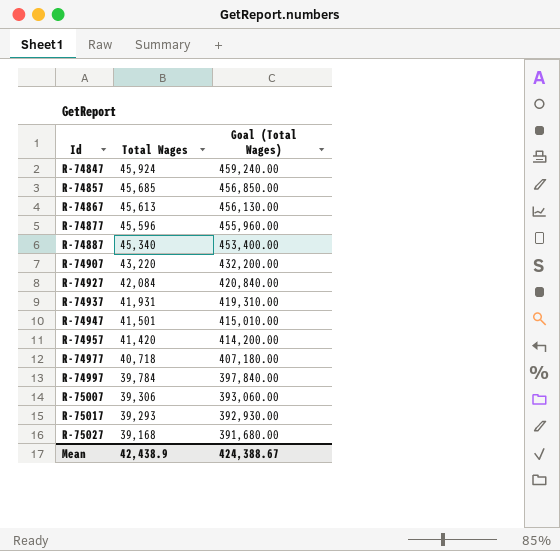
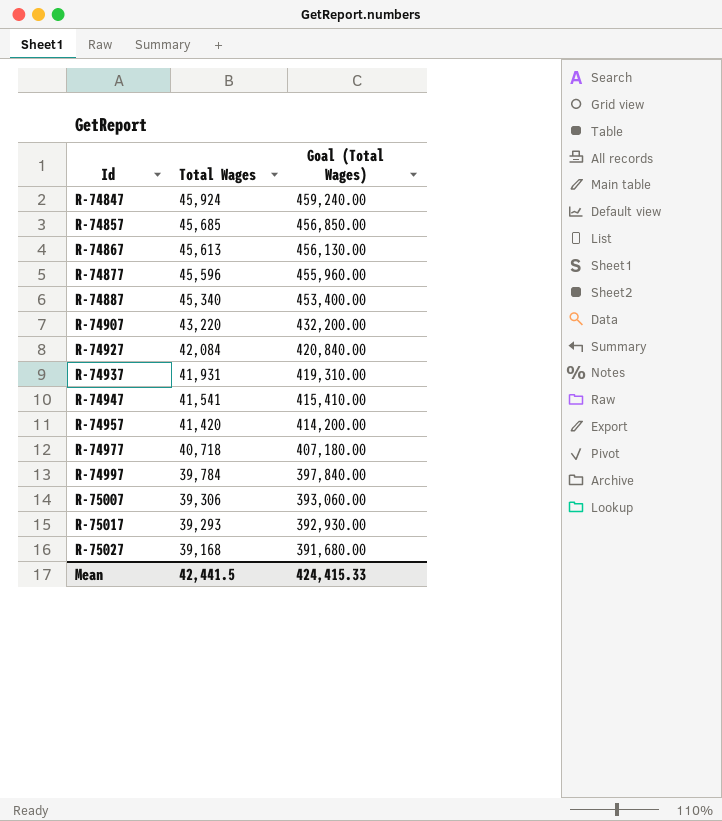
R-74947 | Total Wages: 41,501 -> 41,541
R-74947 | Goal (Total Wages): 415,010.00 -> 415,410.00
Mean | Total Wages: 42,438.9 -> 42,441.5
Mean | Goal (Total Wages): 424,388.67 -> 424,415.33

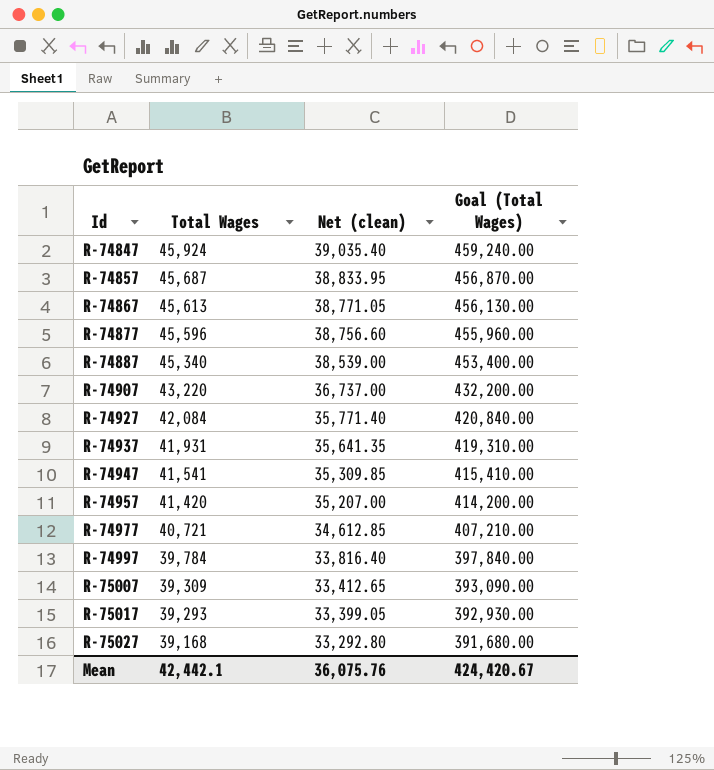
column Net (clean) | formula: none -> [Total Wages] * 0.85
R-74857 | Total Wages: 45,685 -> 45,687
R-74857 | Goal (Total Wages): 456,850.00 -> 456,870.00
R-74977 | Total Wages: 40,718 -> 40,721
R-74977 | Goal (Total Wages): 407,180.00 -> 407,210.00
R-75007 | Total Wages: 39,306 -> 39,309
R-75007 | Goal (Total Wages): 393,060.00 -> 393,090.00
Mean | Total Wages: 42,441.5 -> 42,442.1
Mean | Goal (Total Wages): 424,415.33 -> 424,420.67

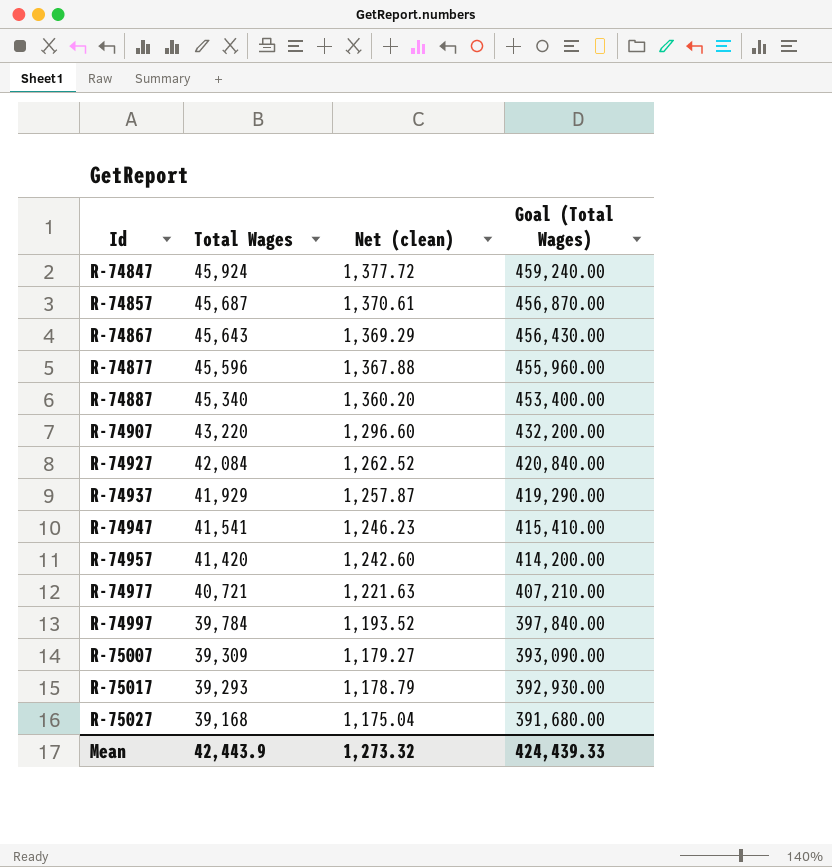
column Net (clean) | formula: [Total Wages] * 0.85 -> [Total Wages] * 0.03
R-74867 | Total Wages: 45,613 -> 45,643
R-74867 | Goal (Total Wages): 456,130.00 -> 456,430.00
R-74937 | Total Wages: 41,931 -> 41,929
R-74937 | Goal (Total Wages): 419,310.00 -> 419,290.00
Mean | Total Wages: 42,442.1 -> 42,443.9
Mean | Net (clean): 36,075.76 -> 1,273.32
Mean | Goal (Total Wages): 424,420.67 -> 424,439.33

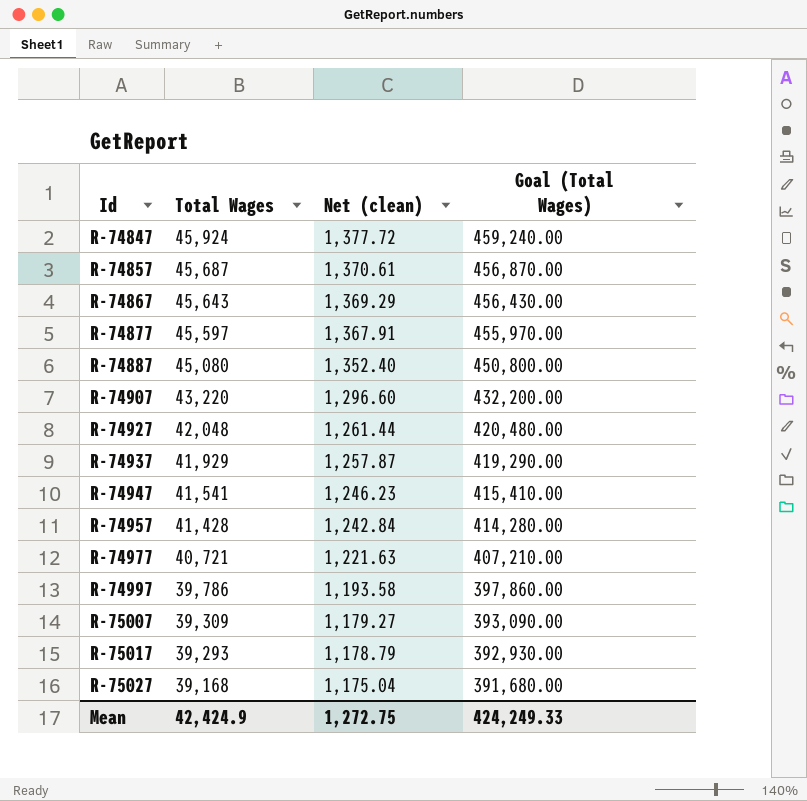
R-74877 | Total Wages: 45,596 -> 45,597
R-74877 | Net (clean): 1,367.88 -> 1,367.91
R-74877 | Goal (Total Wages): 455,960.00 -> 455,970.00
R-74887 | Total Wages: 45,340 -> 45,080
R-74887 | Net (clean): 1,360.20 -> 1,352.40
R-74887 | Goal (Total Wages): 453,400.00 -> 450,800.00
R-74927 | Total Wages: 42,084 -> 42,048
R-74927 | Net (clean): 1,262.52 -> 1,261.44
R-74927 | Goal (Total Wages): 420,840.00 -> 420,480.00
R-74957 | Total Wages: 41,420 -> 41,428
R-74957 | Net (clean): 1,242.60 -> 1,242.84
R-74957 | Goal (Total Wages): 414,200.00 -> 414,280.00
R-74997 | Total Wages: 39,784 -> 39,786
R-74997 | Net (clean): 1,193.52 -> 1,193.58
R-74997 | Goal (Total Wages): 397,840.00 -> 397,860.00
Mean | Total Wages: 42,443.9 -> 42,424.9
Mean | Net (clean): 1,273.32 -> 1,272.75
Mean | Goal (Total Wages): 424,439.33 -> 424,249.33

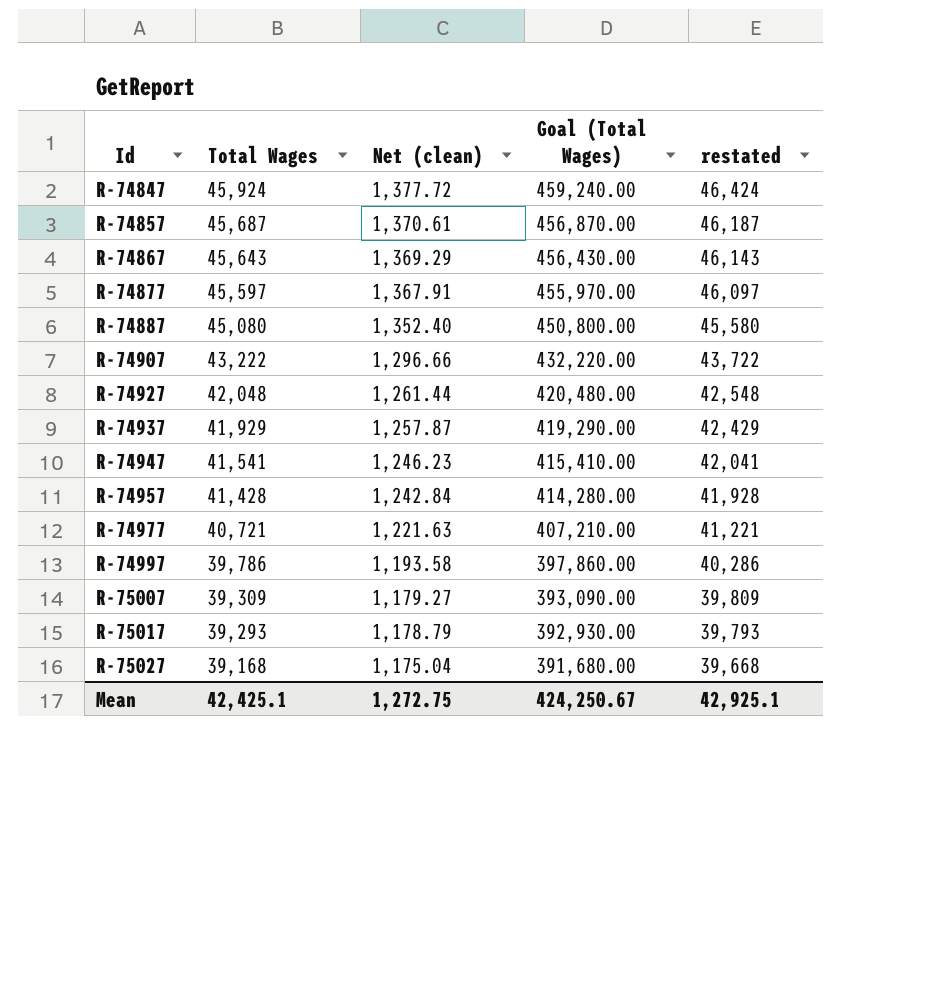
column restated | formula: none -> [Total Wages] + 500
R-74907 | Total Wages: 43,220 -> 43,222
R-74907 | Net (clean): 1,296.60 -> 1,296.66
R-74907 | Goal (Total Wages): 432,200.00 -> 432,220.00
Mean | Total Wages: 42,424.9 -> 42,425.1
Mean | Goal (Total Wages): 424,249.33 -> 424,250.67

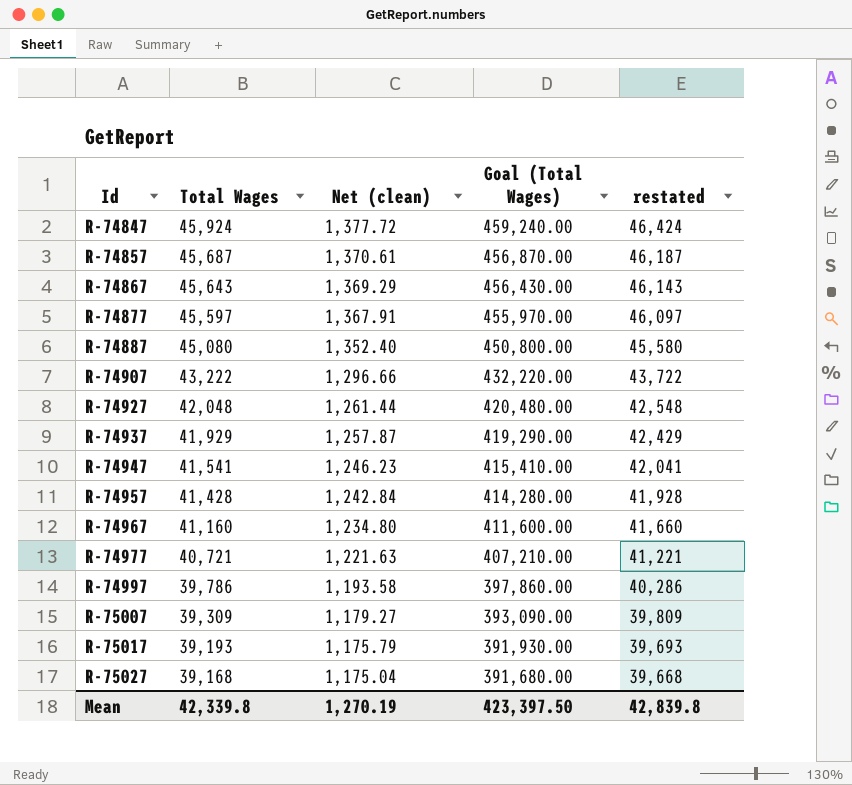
row R-74967: none -> 41,160 | 1,234.80 | 411,600.00 | 41,660
R-75017 | Total Wages: 39,293 -> 39,193
R-75017 | Net (clean): 1,178.79 -> 1,175.79
R-75017 | Goal (Total Wages): 392,930.00 -> 391,930.00
R-75017 | restated: 39,793 -> 39,693
Mean | Total Wages: 42,425.1 -> 42,339.8
Mean | Net (clean): 1,272.75 -> 1,270.19
Mean | Goal (Total Wages): 424,250.67 -> 423,397.50
Mean | restated: 42,925.1 -> 42,839.8

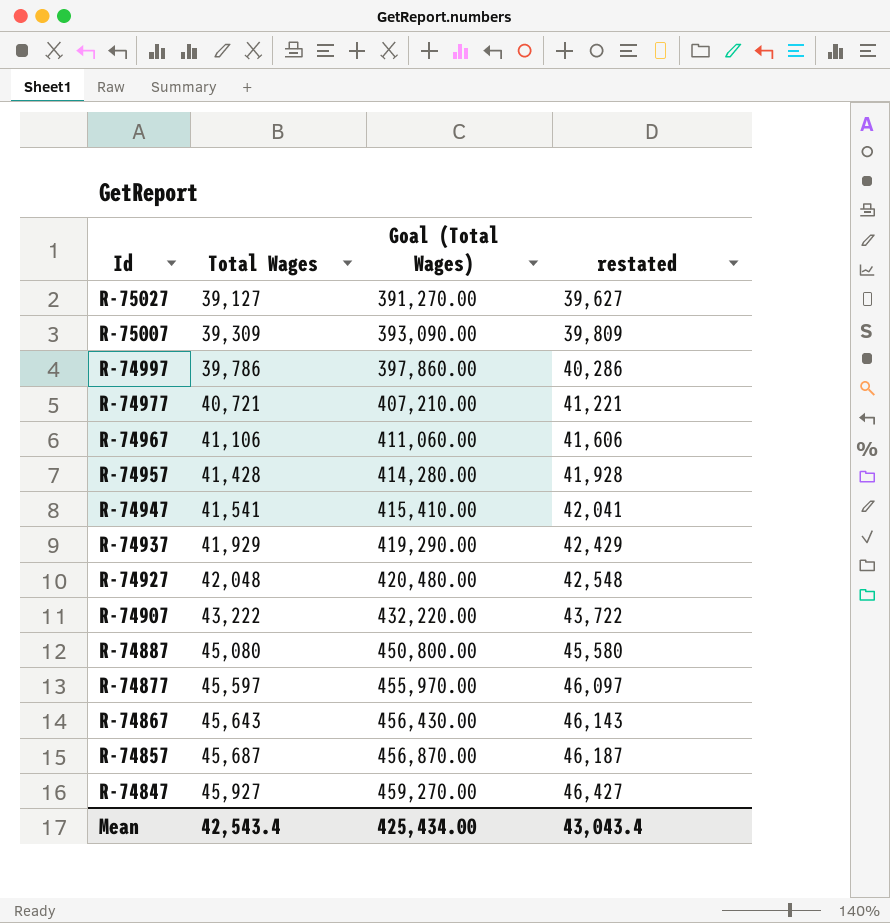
row order: Id ascending -> Id descending
column Net (clean) | formula: [Total Wages] * 0.03 -> none
row R-75017: 39,193 | 1,175.79 | 391,930.00 | 39,693 -> none
R-75027 | Total Wages: 39,168 -> 39,127
R-75027 | Goal (Total Wages): 391,680.00 -> 391,270.00
R-75027 | restated: 39,668 -> 39,627
R-74967 | Total Wages: 41,160 -> 41,106
R-74967 | Goal (Total Wages): 411,600.00 -> 411,060.00
R-74967 | restated: 41,660 -> 41,606
R-74847 | Total Wages: 45,924 -> 45,927
R-74847 | Goal (Total Wages): 459,240.00 -> 459,270.00
R-74847 | restated: 46,424 -> 46,427
Mean | Total Wages: 42,339.8 -> 42,543.4
Mean | Goal (Total Wages): 423,397.50 -> 425,434.00
Mean | restated: 42,839.8 -> 43,043.4

